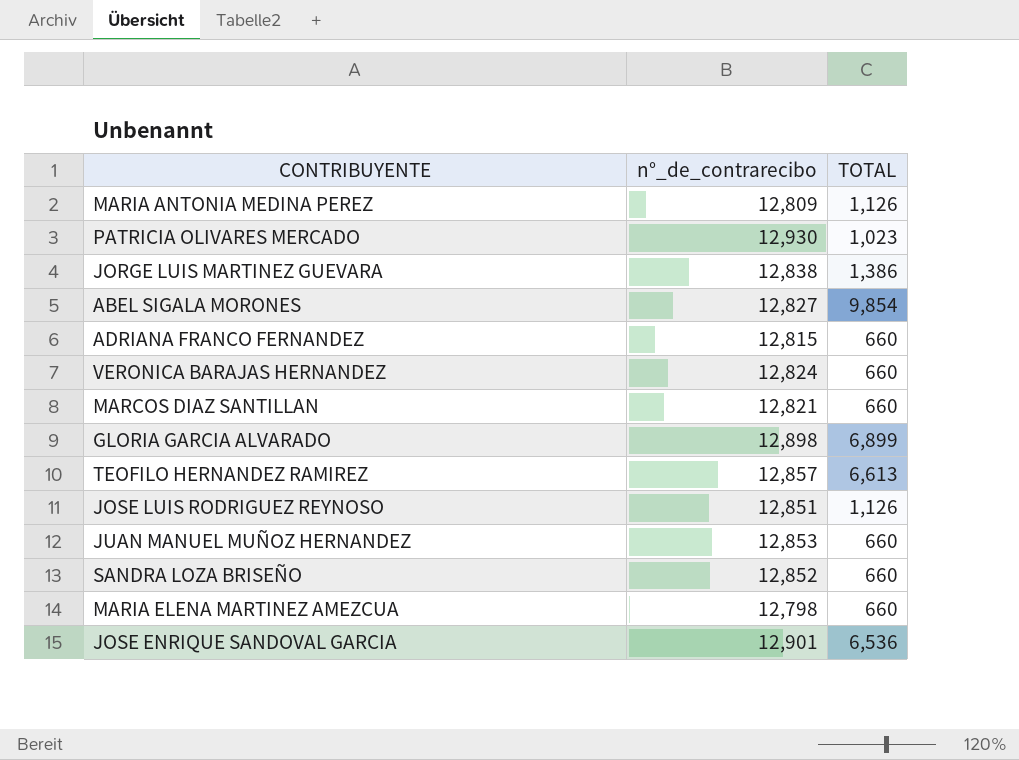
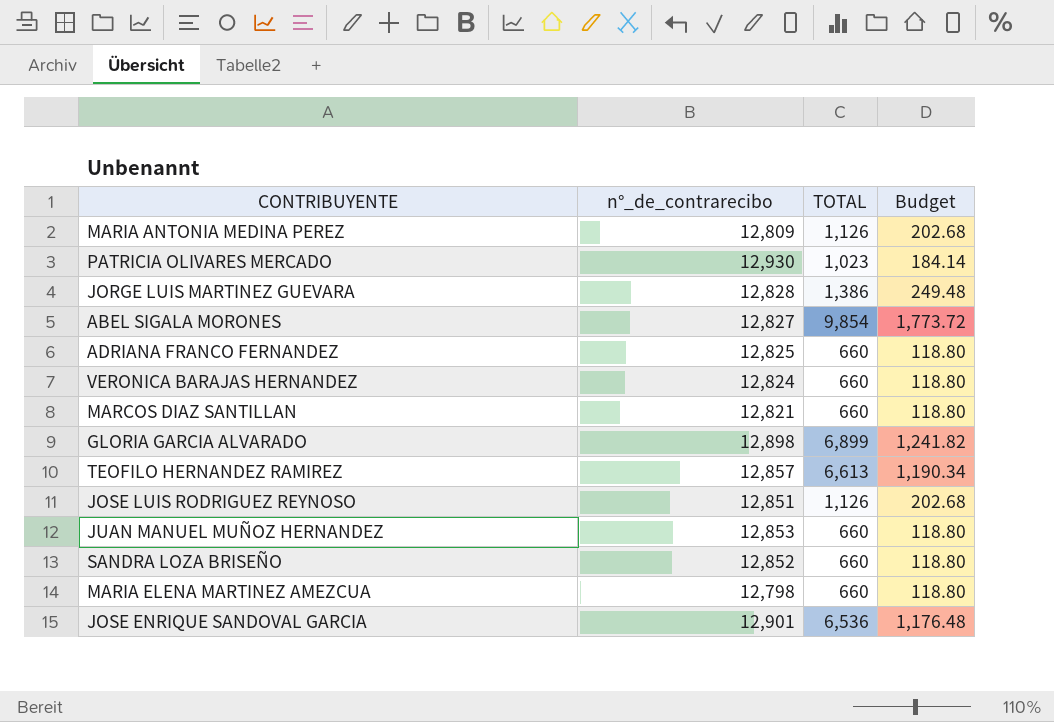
column Budget | formula: none -> [TOTAL] * 0.18
JORGE LUIS MARTINEZ GUEVARA | n°_de_contrarecibo: 12,838 -> 12,828
ADRIANA FRANCO FERNANDEZ | n°_de_contrarecibo: 12,815 -> 12,825

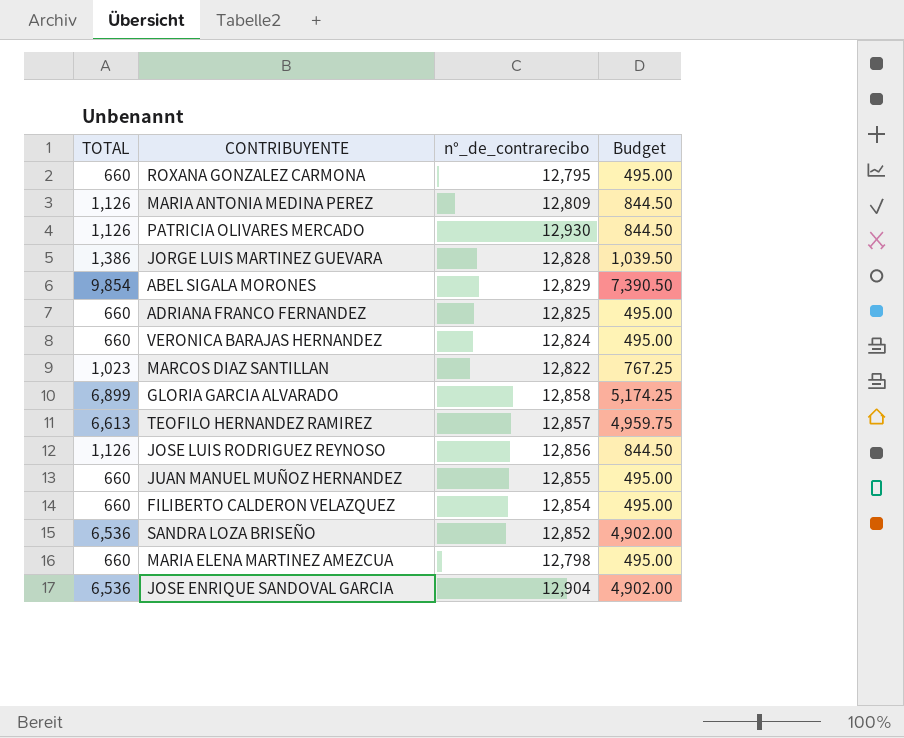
column TOTAL | position: 3 -> 1
column Budget | formula: [TOTAL] * 0.18 -> [TOTAL] * 0.75
row ROXANA GONZALEZ CARMONA: none -> 660 | 12,795 | 495.00
PATRICIA OLIVARES MERCADO | TOTAL: 1,023 -> 1,126
ABEL SIGALA MORONES | n°_de_contrarecibo: 12,827 -> 12,829
MARCOS DIAZ SANTILLAN | TOTAL: 660 -> 1,023
MARCOS DIAZ SANTILLAN | n°_de_contrarecibo: 12,821 -> 12,822
GLORIA GARCIA ALVARADO | n°_de_contrarecibo: 12,898 -> 12,858
JOSE LUIS RODRIGUEZ REYNOSO | n°_de_contrarecibo: 12,851 -> 12,856
JUAN MANUEL MUÑOZ HERNANDEZ | n°_de_contrarecibo: 12,853 -> 12,855
row FILIBERTO CALDERON VELAZQUEZ: none -> 660 | 12,854 | 495.00
SANDRA LOZA BRISEÑO | TOTAL: 660 -> 6,536
JOSE ENRIQUE SANDOVAL GARCIA | n°_de_contrarecibo: 12,901 -> 12,904

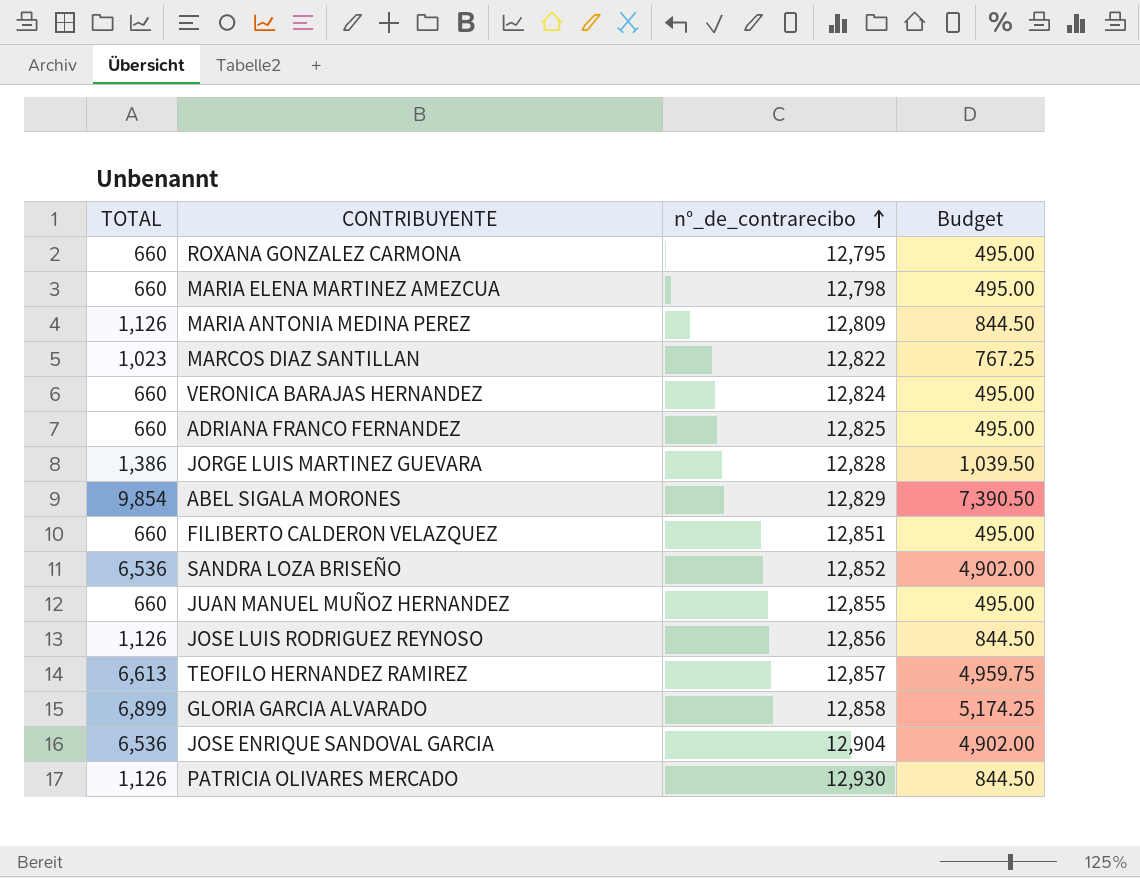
row order: none -> n°_de_contrarecibo ascending
FILIBERTO CALDERON VELAZQUEZ | n°_de_contrarecibo: 12,854 -> 12,851

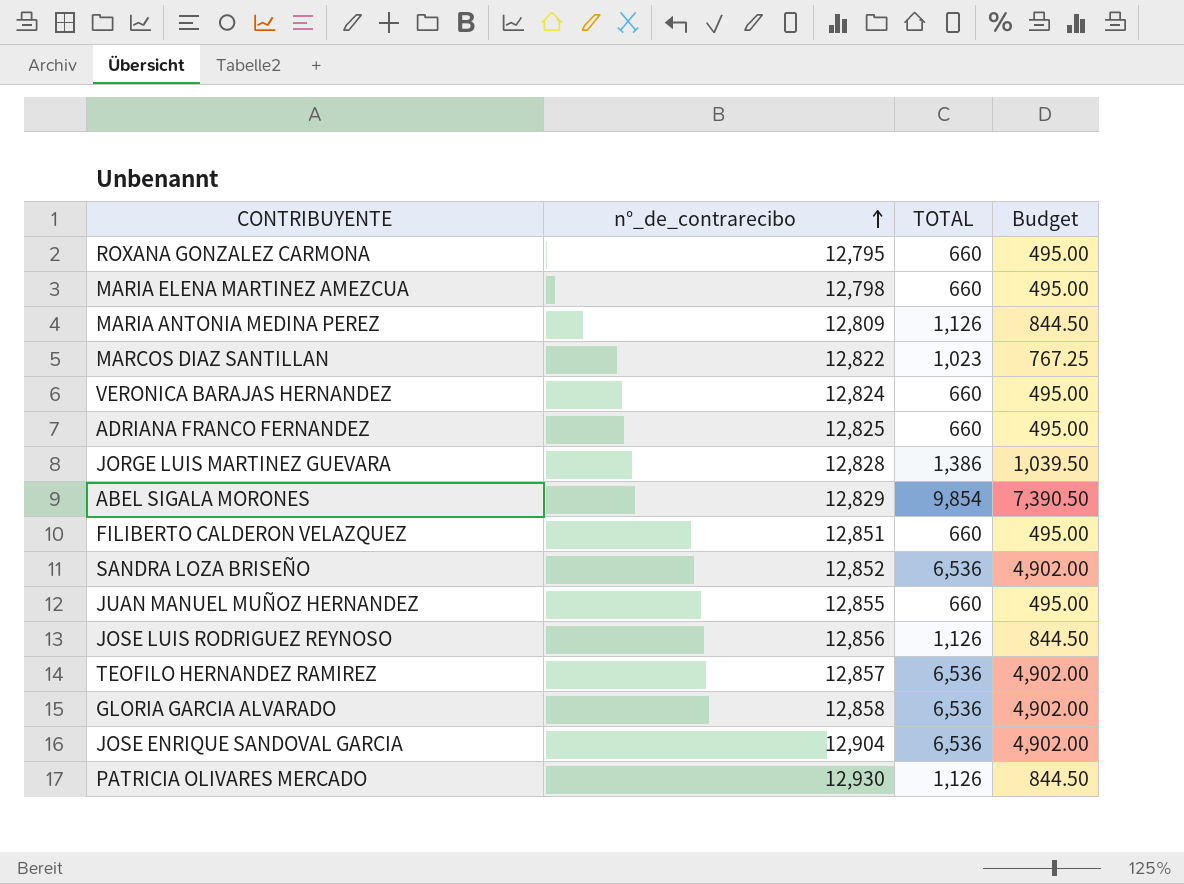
column TOTAL | position: 1 -> 3
TEOFILO HERNANDEZ RAMIREZ | TOTAL: 6,613 -> 6,536
TEOFILO HERNANDEZ RAMIREZ | Budget: 4,959.75 -> 4,902.00
GLORIA GARCIA ALVARADO | TOTAL: 6,899 -> 6,536
GLORIA GARCIA ALVARADO | Budget: 5,174.25 -> 4,902.00

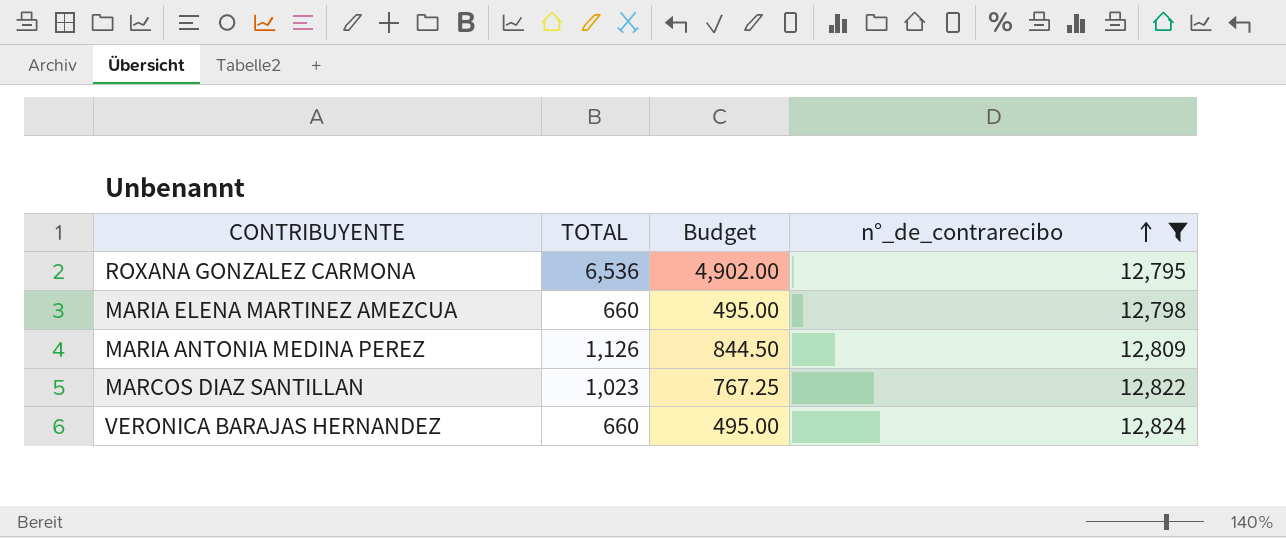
filter: none -> n°_de_contrarecibo <= 12,824
column n°_de_contrarecibo | position: 2 -> 4
ROXANA GONZALEZ CARMONA | TOTAL: 660 -> 6,536
ROXANA GONZALEZ CARMONA | Budget: 495.00 -> 4,902.00

